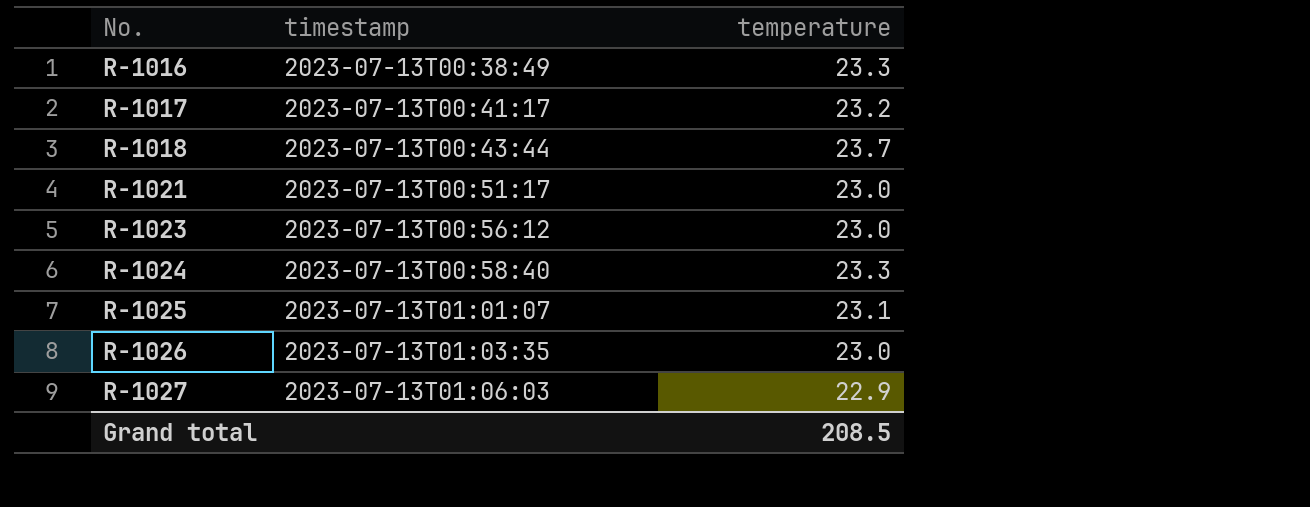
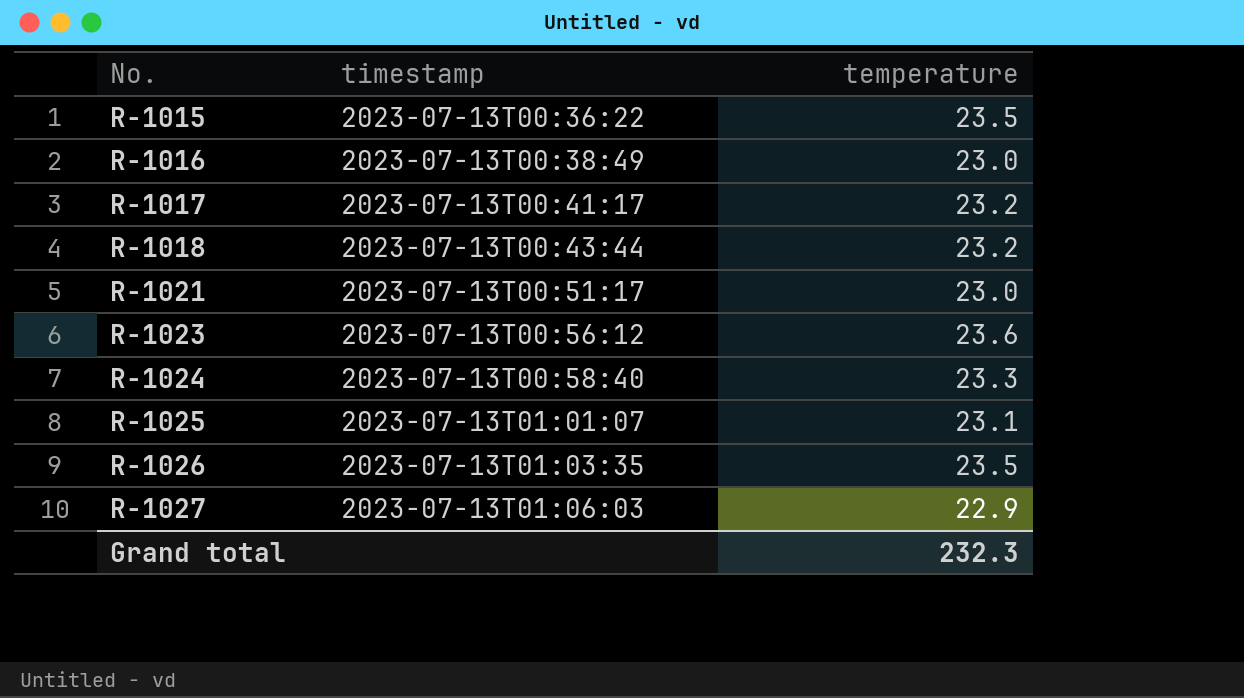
row R-1015: none -> 2023-07-13T00:36:22 | 23.5
R-1016 | temperature: 23.3 -> 23.0
R-1018 | temperature: 23.7 -> 23.2
R-1023 | temperature: 23.0 -> 23.6
R-1026 | temperature: 23.0 -> 23.5
Grand total | temperature: 208.5 -> 232.3

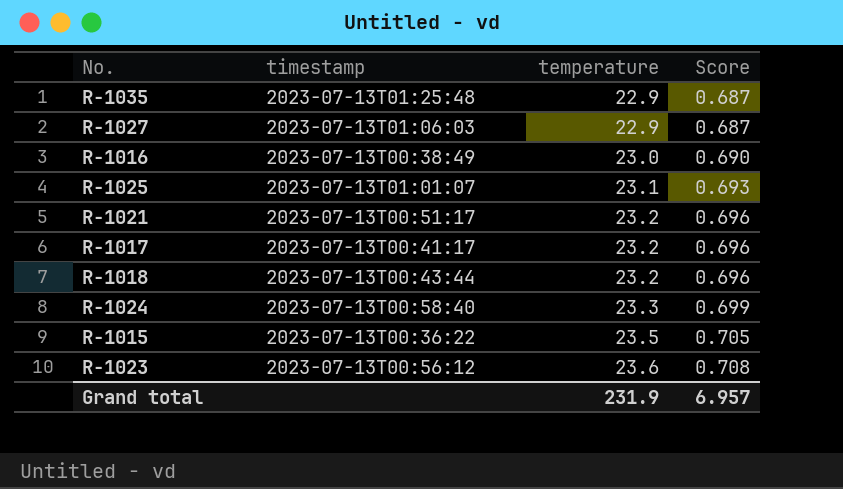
row order: No. ascending -> temperature ascending
column Score | formula: none -> [temperature] * 0.03
row R-1026: 2023-07-13T01:03:35 | 23.5 -> none
row R-1035: none -> 2023-07-13T01:25:48 | 22.9 | 0.687
R-1021 | temperature: 23.0 -> 23.2
Grand total | temperature: 232.3 -> 231.9

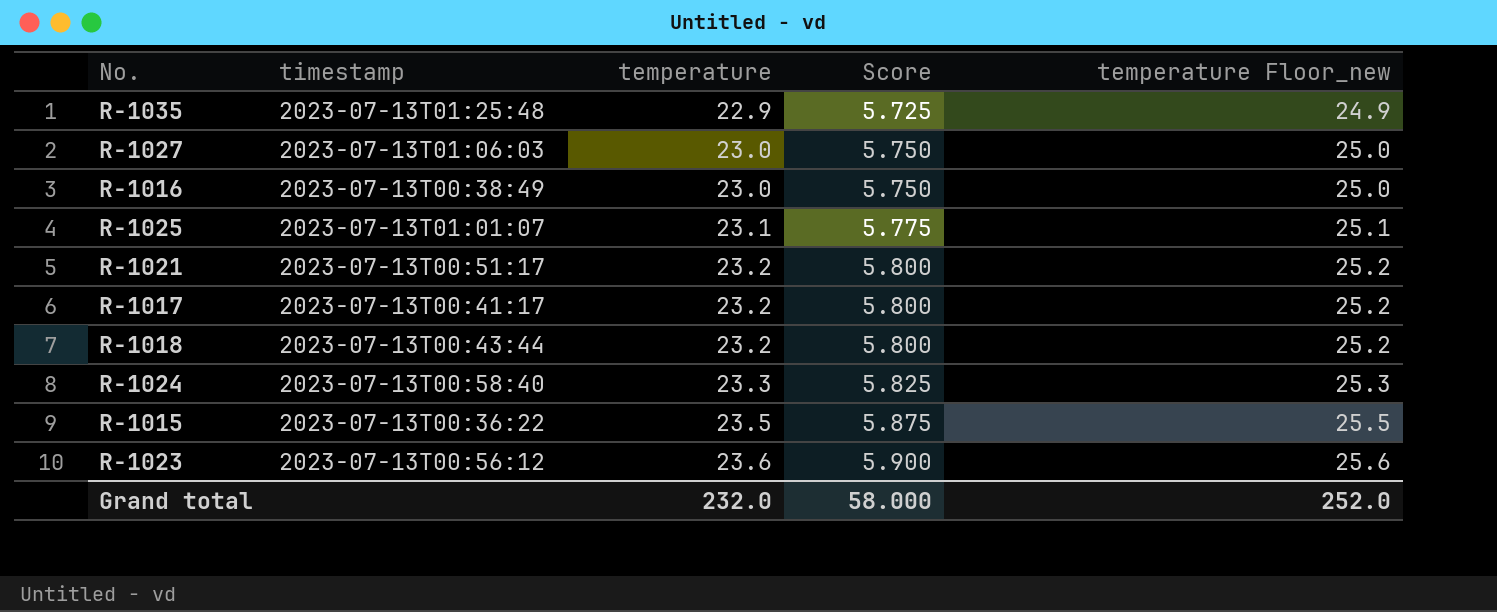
column Score | formula: [temperature] * 0.03 -> [temperature] * 0.25
column temperature Floor_new | formula: none -> [temperature] + 2
R-1027 | temperature: 22.9 -> 23.0
Grand total | temperature: 231.9 -> 232.0
Grand total | Score: 6.957 -> 58.000

